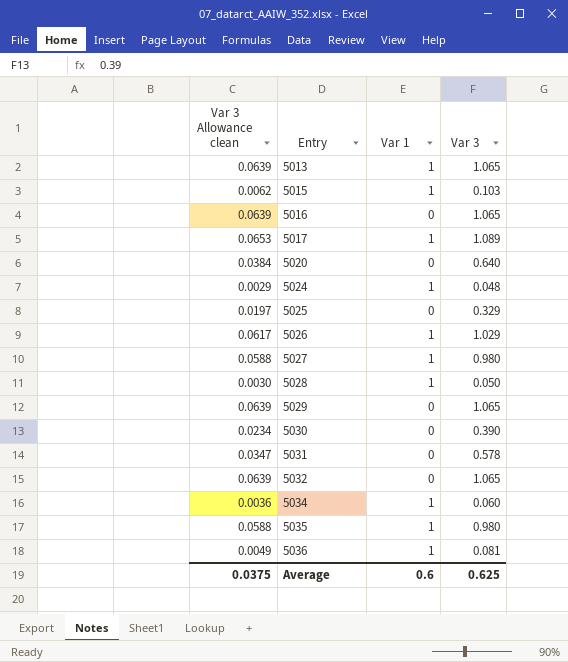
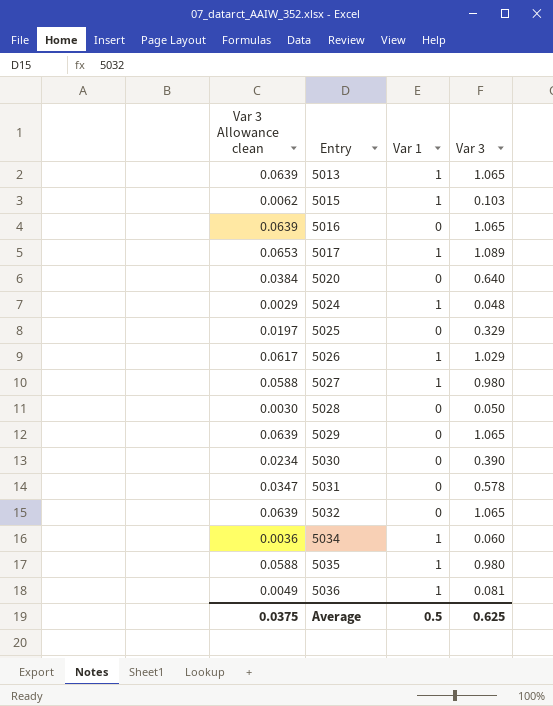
5028 | Var 1: 1 -> 0
Average | Var 1: 0.6 -> 0.5

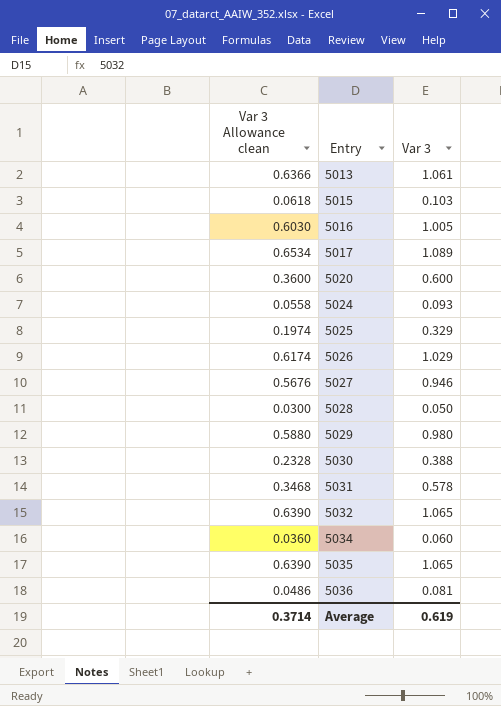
column Var 1 | position: 3 -> none
column Var 3 Allowance clean | formula: [Var 3] * 0.06 -> [Var 3] * 0.6
5013 | Var 3: 1.065 -> 1.061
5016 | Var 3: 1.065 -> 1.005
5020 | Var 3: 0.640 -> 0.600
5024 | Var 3: 0.048 -> 0.093
5027 | Var 3: 0.980 -> 0.946
5029 | Var 3: 1.065 -> 0.980
5030 | Var 3: 0.390 -> 0.388
5035 | Var 3: 0.980 -> 1.065
Average | Var 3 Allowance clean: 0.0375 -> 0.3714
Average | Var 3: 0.625 -> 0.619

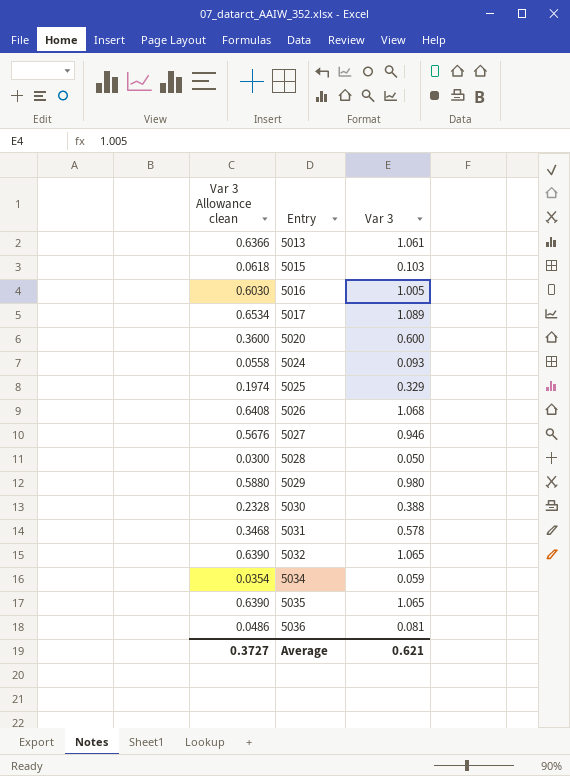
5026 | Var 3 Allowance clean: 0.6174 -> 0.6408
5026 | Var 3: 1.029 -> 1.068
5034 | Var 3 Allowance clean: 0.0360 -> 0.0354
5034 | Var 3: 0.060 -> 0.059
Average | Var 3 Allowance clean: 0.3714 -> 0.3727
Average | Var 3: 0.619 -> 0.621

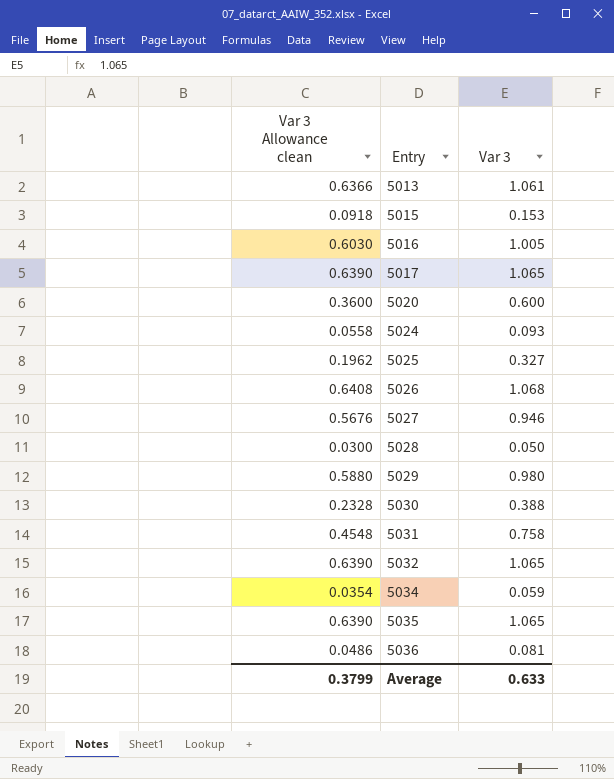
5015 | Var 3 Allowance clean: 0.0618 -> 0.0918
5015 | Var 3: 0.103 -> 0.153
5017 | Var 3 Allowance clean: 0.6534 -> 0.6390
5017 | Var 3: 1.089 -> 1.065
5025 | Var 3 Allowance clean: 0.1974 -> 0.1962
5025 | Var 3: 0.329 -> 0.327
5031 | Var 3 Allowance clean: 0.3468 -> 0.4548
5031 | Var 3: 0.578 -> 0.758
Average | Var 3 Allowance clean: 0.3727 -> 0.3799
Average | Var 3: 0.621 -> 0.633

